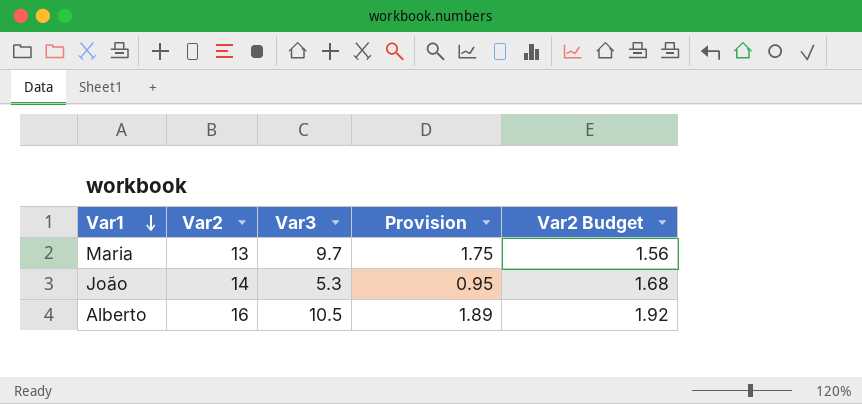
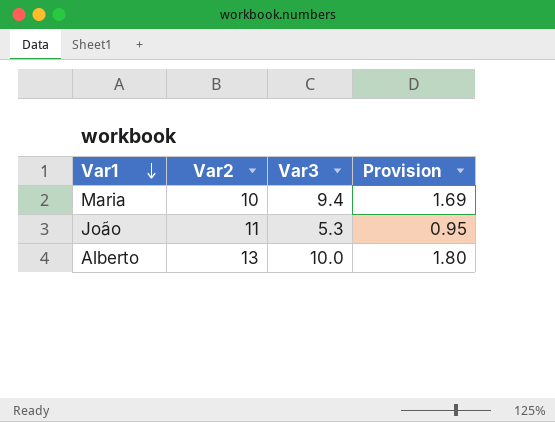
column Var2 Budget | formula: [Var2] * 0.12 -> none
Maria | Var2: 13 -> 10
Maria | Var3: 9.7 -> 9.4
Maria | Provision: 1.75 -> 1.69
João | Var2: 14 -> 11
Alberto | Var2: 16 -> 13
Alberto | Var3: 10.5 -> 10.0
Alberto | Provision: 1.89 -> 1.80

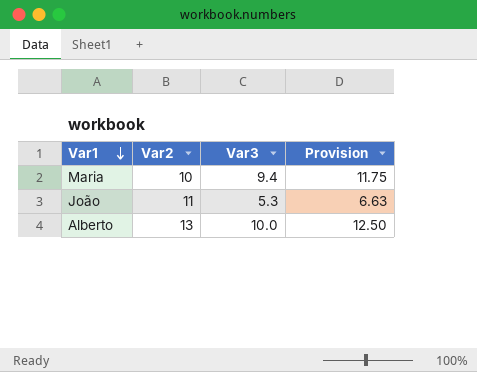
column Provision | formula: [Var3] * 0.18 -> [Var3] * 1.25

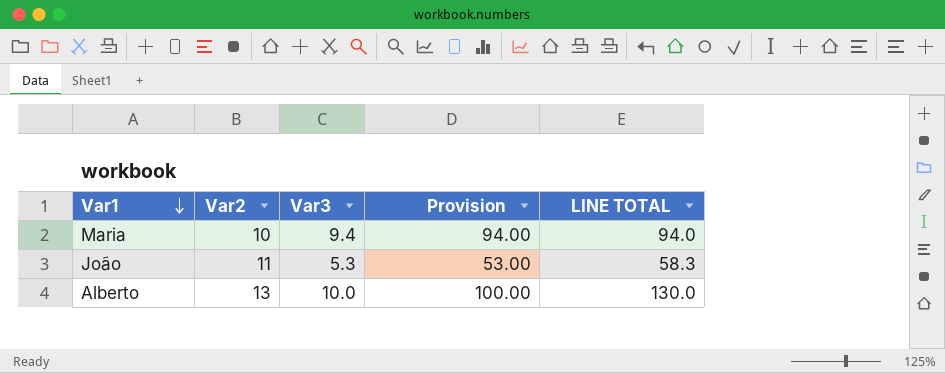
column Provision | formula: [Var3] * 1.25 -> [Var3] * 10
column LINE TOTAL | formula: none -> [Var2] * [Var3]

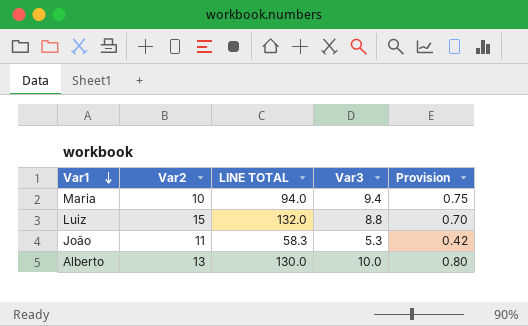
column LINE TOTAL | position: 5 -> 3
column Provision | formula: [Var3] * 10 -> [Var3] * 0.08
row Luiz: none -> 15 | 132.0 | 8.8 | 0.70

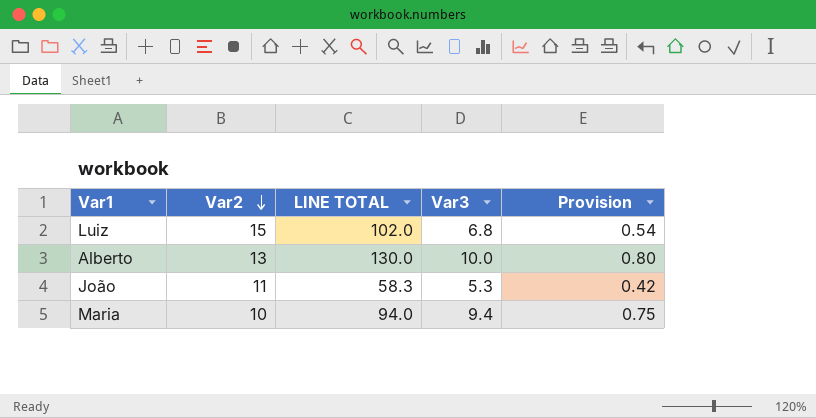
row order: Var1 descending -> Var2 descending
Luiz | LINE TOTAL: 132.0 -> 102.0
Luiz | Var3: 8.8 -> 6.8
Luiz | Provision: 0.70 -> 0.54

